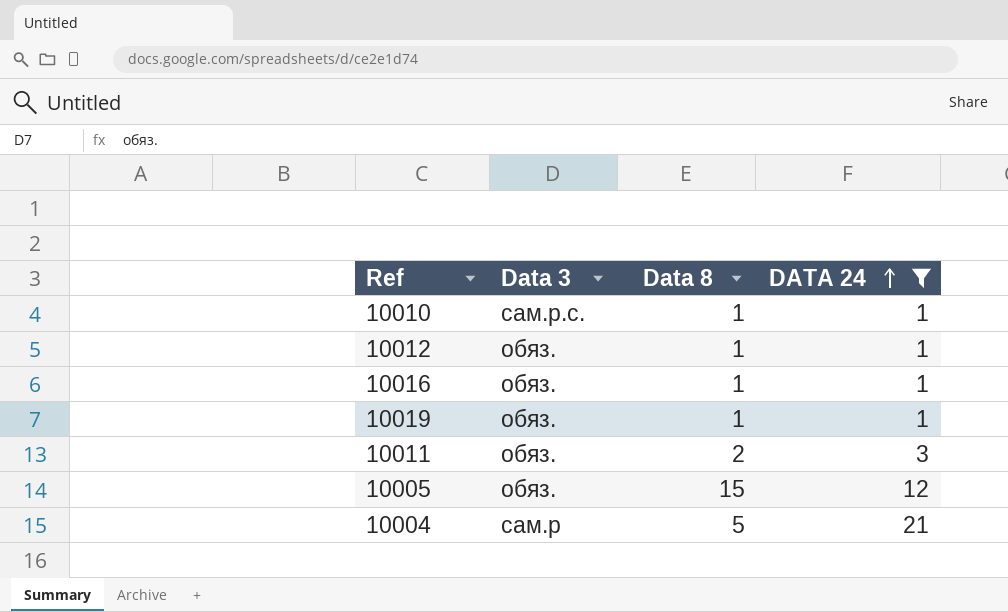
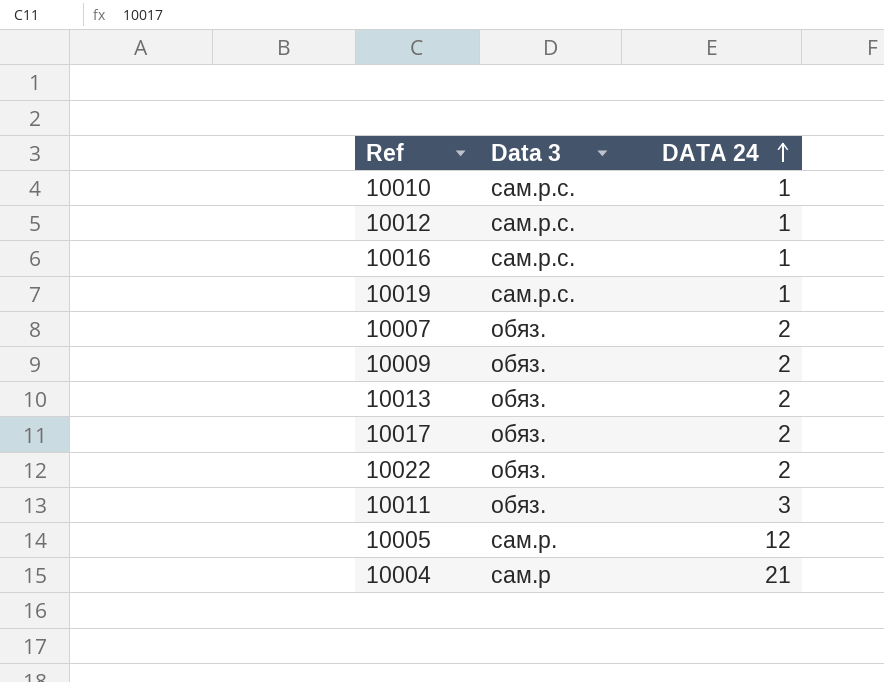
filter: DATA 24 != 2 -> none
column Data 8 | position: 3 -> none
10012 | Data 3: обяз. -> сам.р.с.
10016 | Data 3: обяз. -> сам.р.с.
10019 | Data 3: обяз. -> сам.р.с.
10005 | Data 3: обяз. -> сам.р.

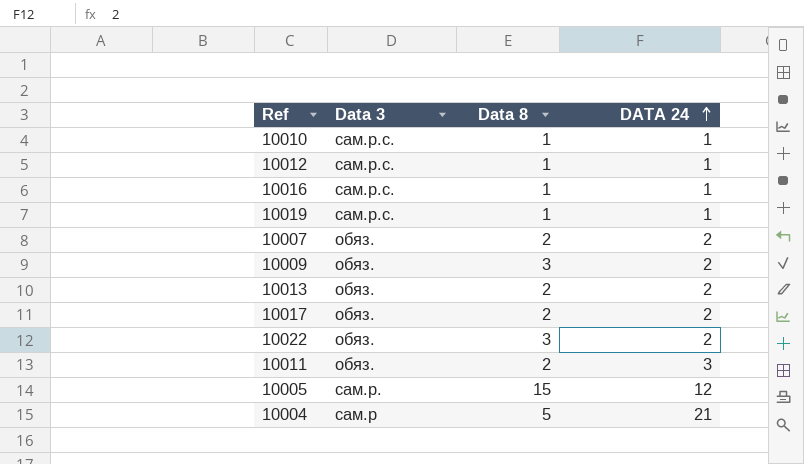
column Data 8 | position: none -> 3

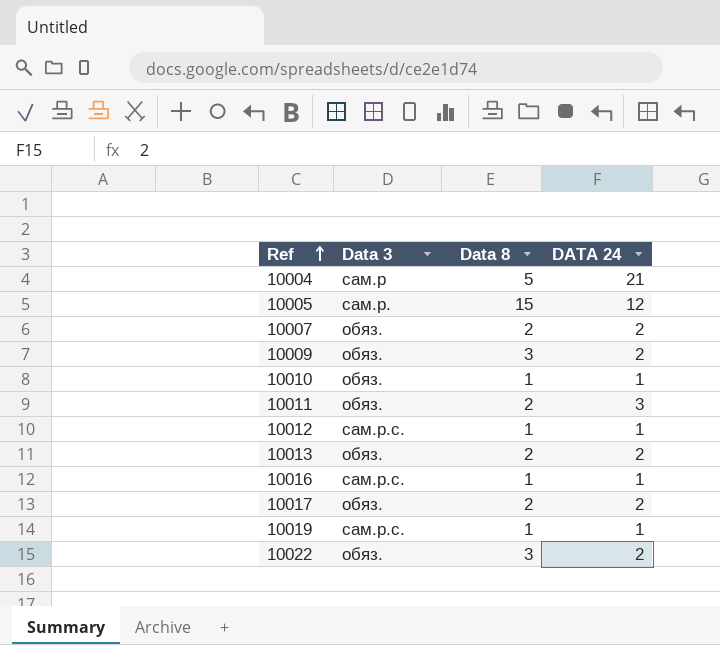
row order: DATA 24 ascending -> Ref ascending
10010 | Data 3: сам.р.с. -> обяз.

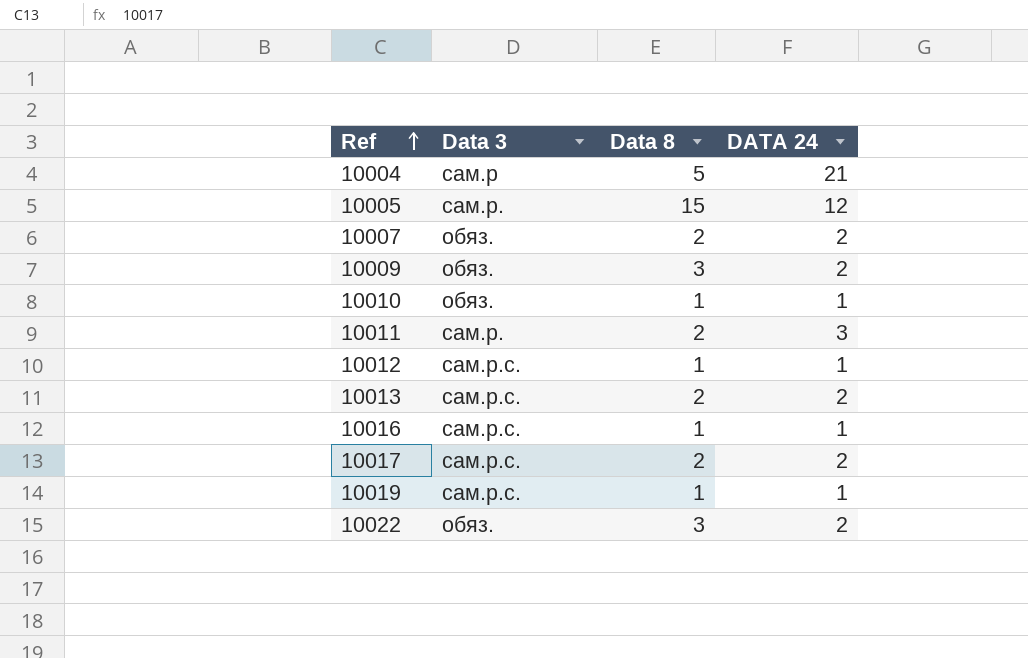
10011 | Data 3: обяз. -> сам.р.
10013 | Data 3: обяз. -> сам.р.с.
10017 | Data 3: обяз. -> сам.р.с.

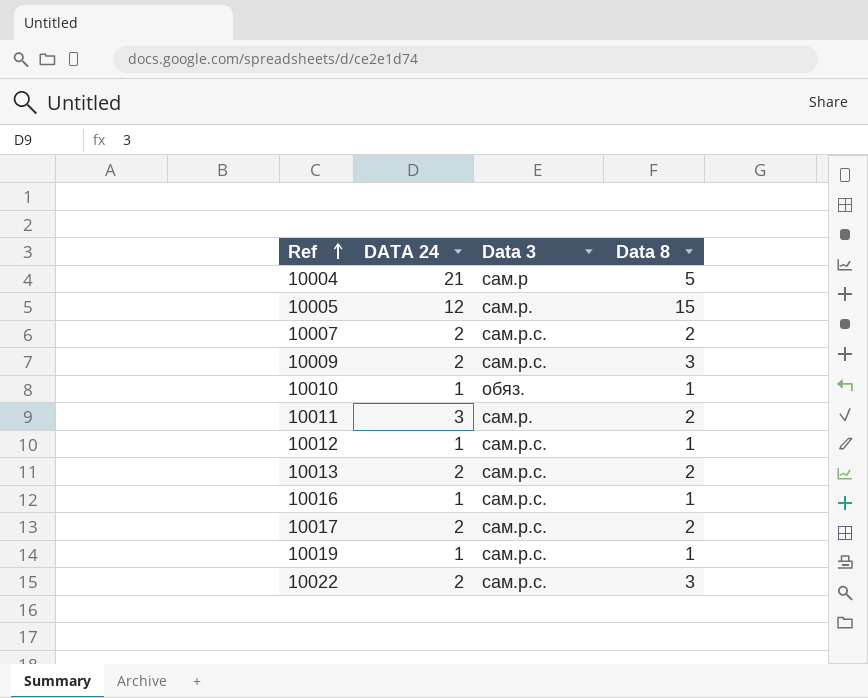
column DATA 24 | position: 4 -> 2
10007 | Data 3: обяз. -> сам.р.с.
10009 | Data 3: обяз. -> сам.р.с.
10022 | Data 3: обяз. -> сам.р.с.

